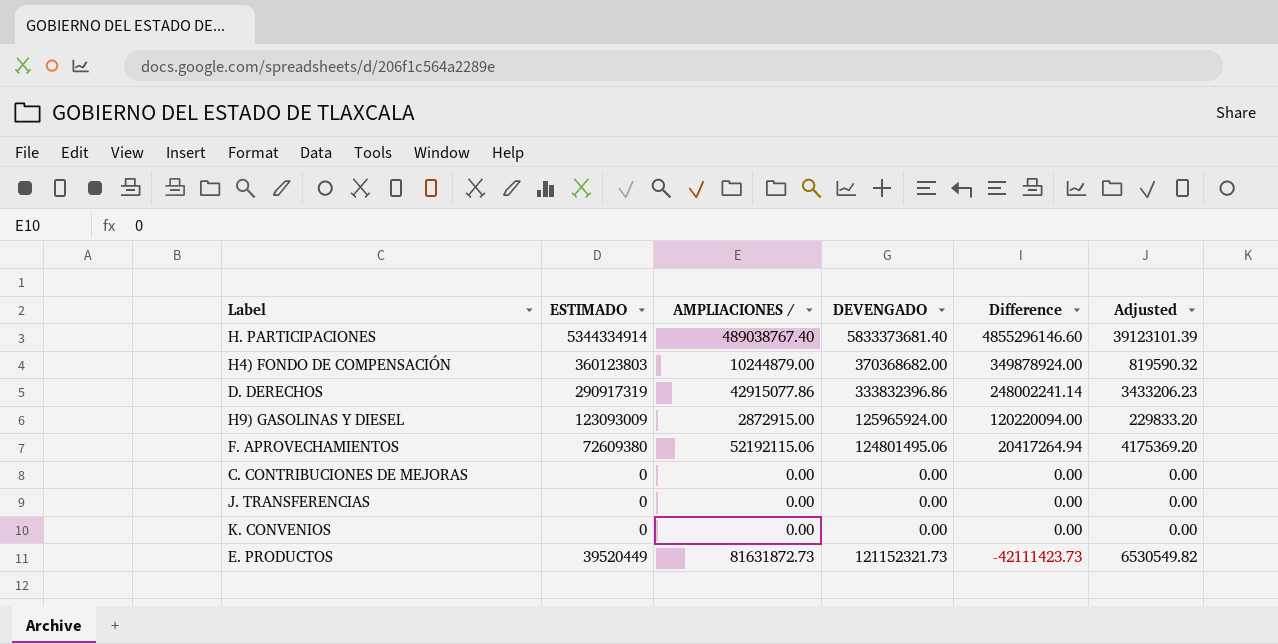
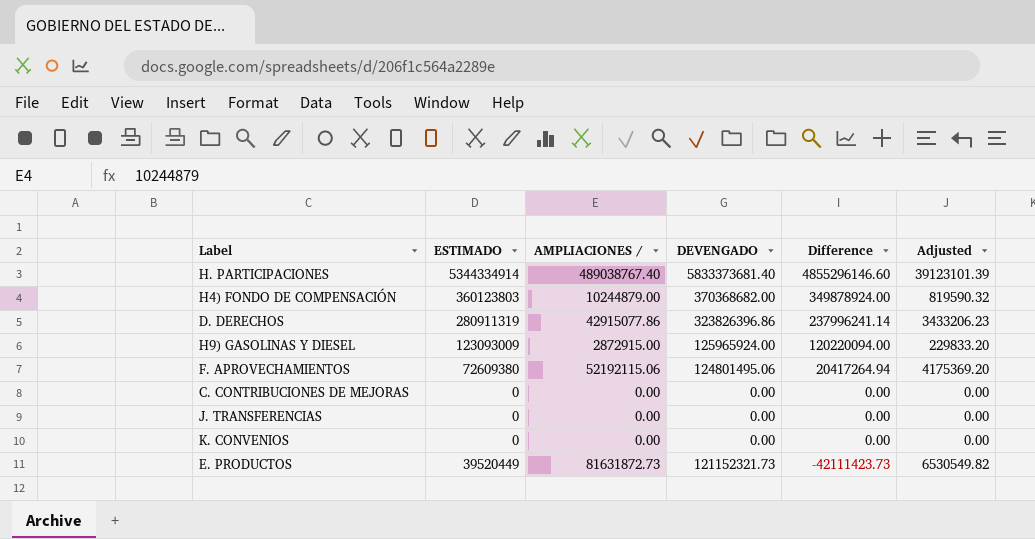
D. DERECHOS | ESTIMADO: 290917319 -> 280911319
D. DERECHOS | DEVENGADO: 333832396.86 -> 323826396.86
D. DERECHOS | Difference: 248002241.14 -> 237996241.14

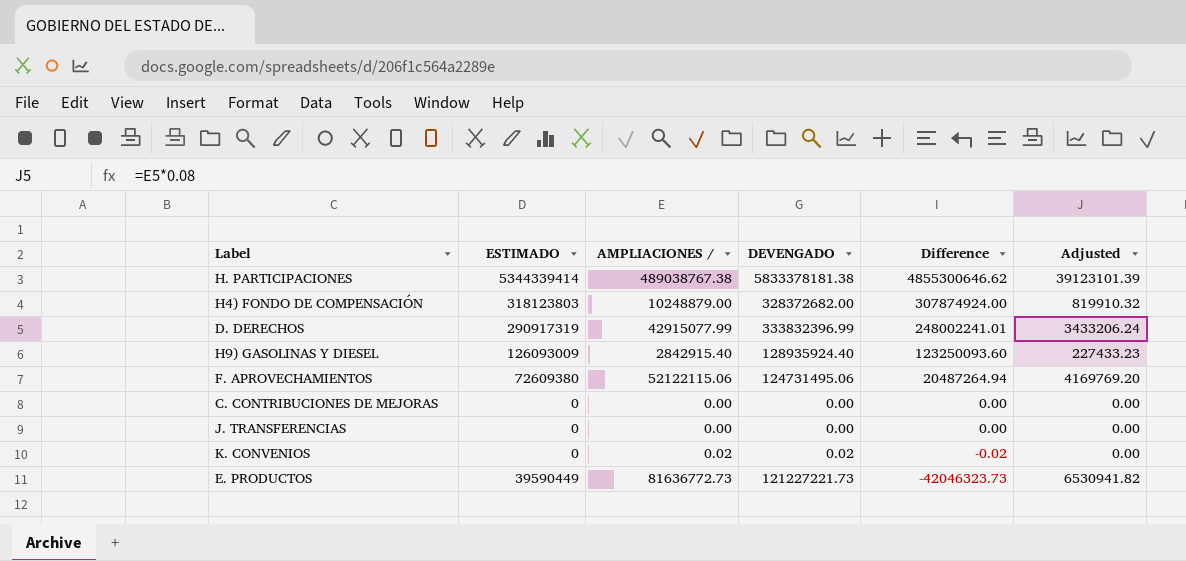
H. PARTICIPACIONES | ESTIMADO: 5344334914 -> 5344339414
H. PARTICIPACIONES | AMPLIACIONES /: 489038767.40 -> 489038767.38
H. PARTICIPACIONES | DEVENGADO: 5833373681.40 -> 5833378181.38
H. PARTICIPACIONES | Difference: 4855296146.60 -> 4855300646.62
H4) FONDO DE COMPENSACIÓN | ESTIMADO: 360123803 -> 318123803
H4) FONDO DE COMPENSACIÓN | AMPLIACIONES /: 10244879.00 -> 10248879.00
H4) FONDO DE COMPENSACIÓN | DEVENGADO: 370368682.00 -> 328372682.00
H4) FONDO DE COMPENSACIÓN | Difference: 349878924.00 -> 307874924.00
H4) FONDO DE COMPENSACIÓN | Adjusted: 819590.32 -> 819910.32
D. DERECHOS | ESTIMADO: 280911319 -> 290917319
D. DERECHOS | AMPLIACIONES /: 42915077.86 -> 42915077.99
D. DERECHOS | DEVENGADO: 323826396.86 -> 333832396.99
D. DERECHOS | Difference: 237996241.14 -> 248002241.01
D. DERECHOS | Adjusted: 3433206.23 -> 3433206.24
H9) GASOLINAS Y DIESEL | ESTIMADO: 123093009 -> 126093009
H9) GASOLINAS Y DIESEL | AMPLIACIONES /: 2872915.00 -> 2842915.40
H9) GASOLINAS Y DIESEL | DEVENGADO: 125965924.00 -> 128935924.40
H9) GASOLINAS Y DIESEL | Difference: 120220094.00 -> 123250093.60
H9) GASOLINAS Y DIESEL | Adjusted: 229833.20 -> 227433.23
F. APROVECHAMIENTOS | AMPLIACIONES /: 52192115.06 -> 52122115.06
F. APROVECHAMIENTOS | DEVENGADO: 124801495.06 -> 124731495.06
F. APROVECHAMIENTOS | Difference: 20417264.94 -> 20487264.94
F. APROVECHAMIENTOS | Adjusted: 4175369.20 -> 4169769.20
K. CONVENIOS | AMPLIACIONES /: 0.00 -> 0.02
K. CONVENIOS | DEVENGADO: 0.00 -> 0.02
K. CONVENIOS | Difference: 0.00 -> -0.02
E. PRODUCTOS | ESTIMADO: 39520449 -> 39590449
E. PRODUCTOS | AMPLIACIONES /: 81631872.73 -> 81636772.73
E. PRODUCTOS | DEVENGADO: 121152321.73 -> 121227221.73
E. PRODUCTOS | Difference: -42111423.73 -> -42046323.73
E. PRODUCTOS | Adjusted: 6530549.82 -> 6530941.82

